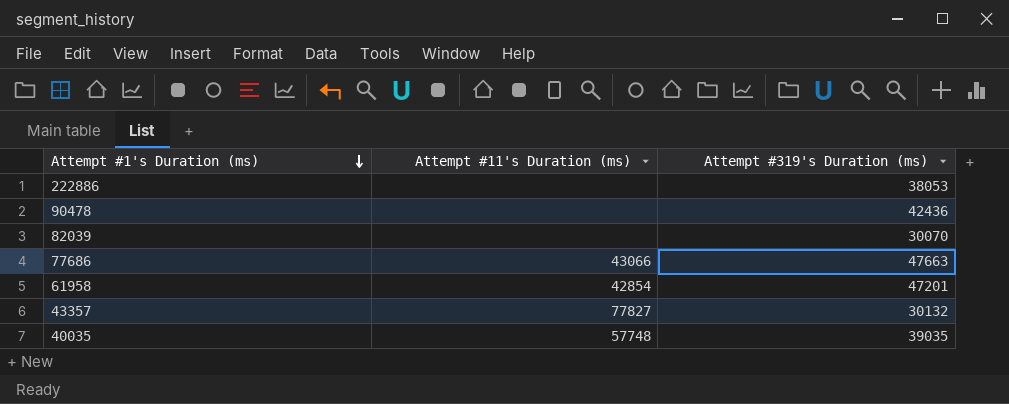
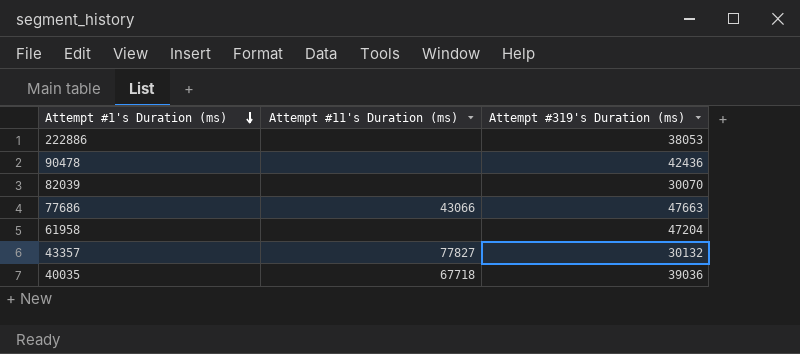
61958 | Attempt #11's Duration (ms): 42854 -> none
61958 | Attempt #319's Duration (ms): 47201 -> 47204
40035 | Attempt #11's Duration (ms): 57748 -> 67718
40035 | Attempt #319's Duration (ms): 39035 -> 39036

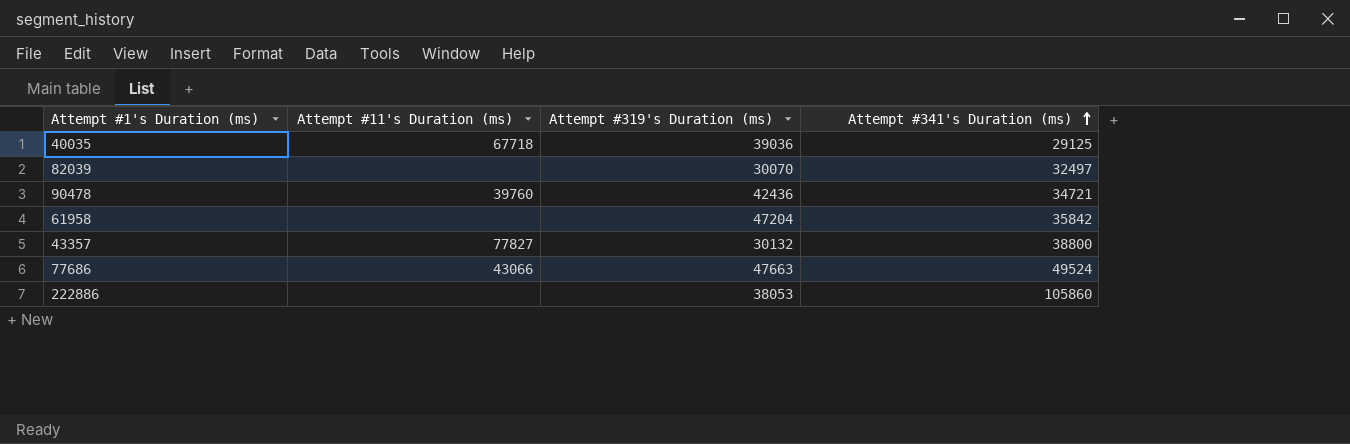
row order: Attempt #1's Duration (ms) descending -> Attempt #341's Duration (ms) ascending
column Attempt #341's Duration (ms) | position: none -> 4
90478 | Attempt #11's Duration (ms): none -> 39760

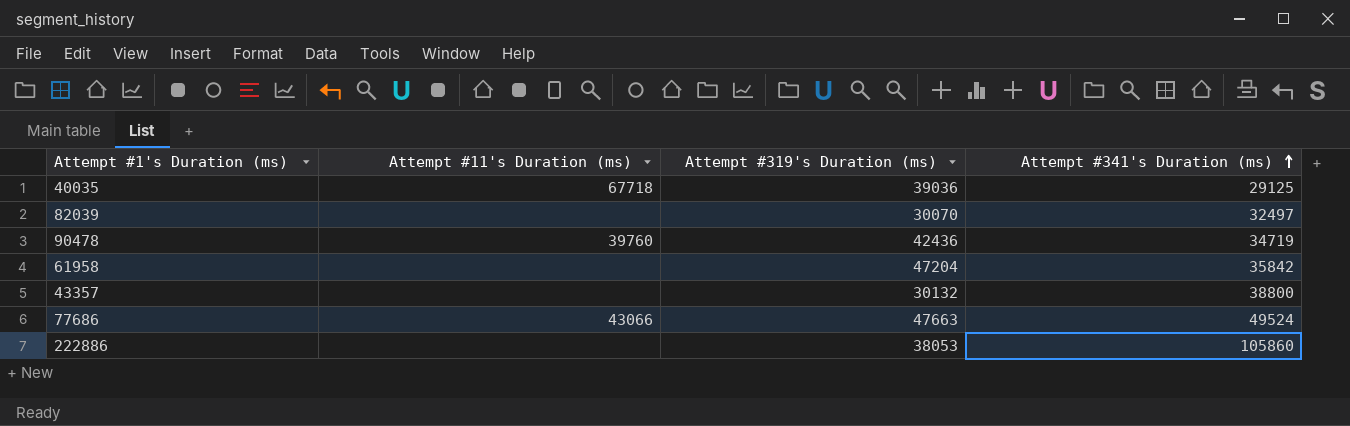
90478 | Attempt #341's Duration (ms): 34721 -> 34719
43357 | Attempt #11's Duration (ms): 77827 -> none

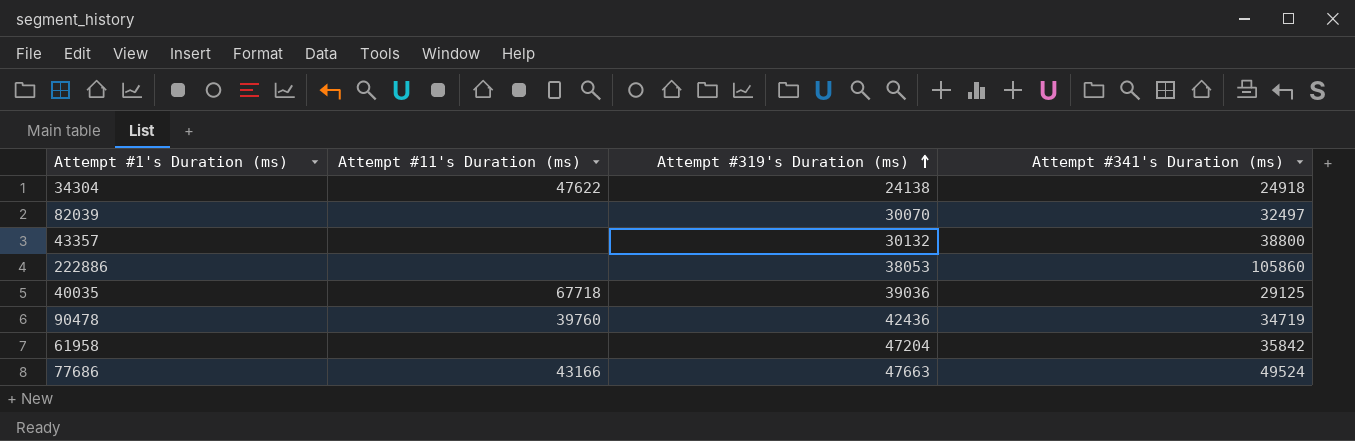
row order: Attempt #341's Duration (ms) ascending -> Attempt #319's Duration (ms) ascending
row 34304: none -> 47622 | 24138 | 24918
77686 | Attempt #11's Duration (ms): 43066 -> 43166

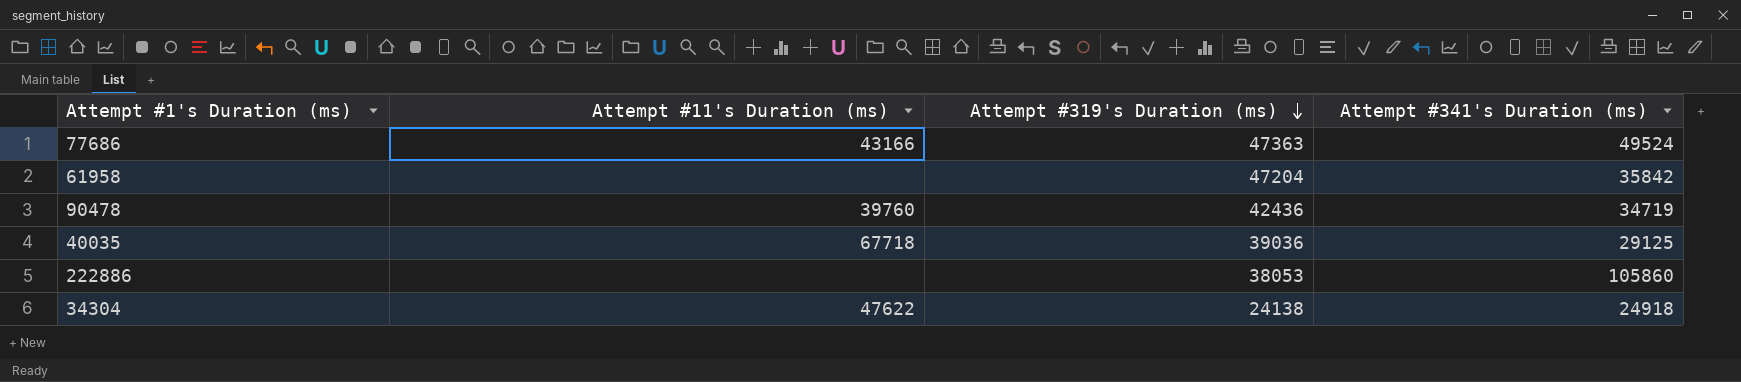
row order: Attempt #319's Duration (ms) ascending -> Attempt #319's Duration (ms) descending
row 82039: none | 30070 | 32497 -> none
row 43357: none | 30132 | 38800 -> none
77686 | Attempt #319's Duration (ms): 47663 -> 47363

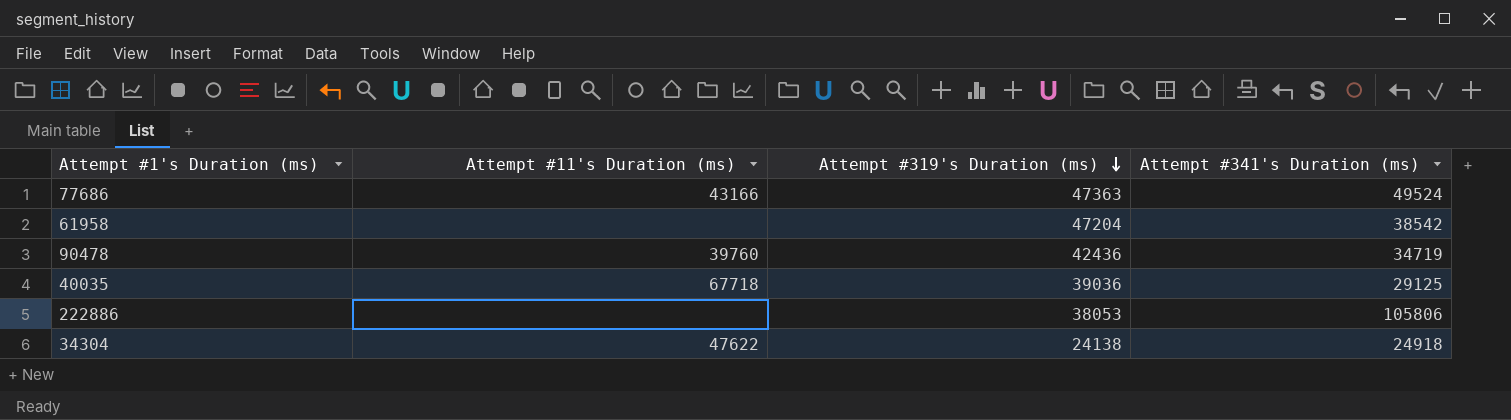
61958 | Attempt #341's Duration (ms): 35842 -> 38542
222886 | Attempt #341's Duration (ms): 105860 -> 105806

